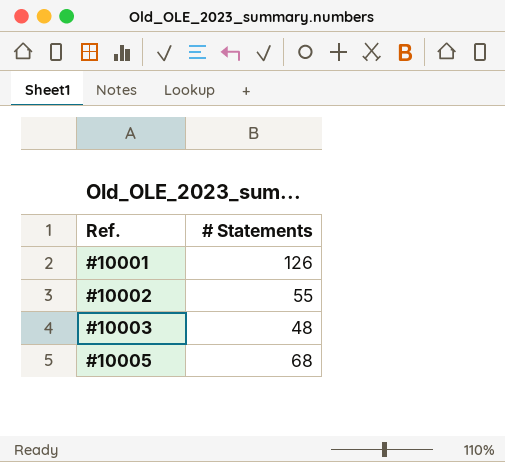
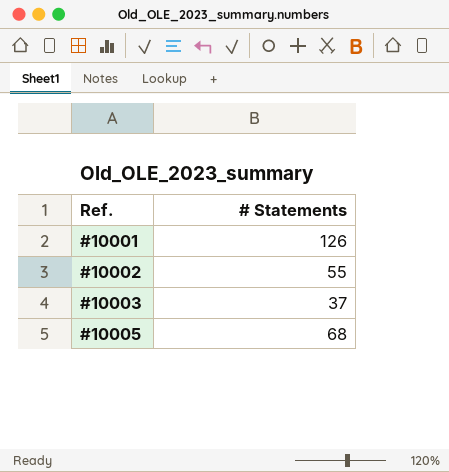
#10003 | # Statements: 48 -> 37

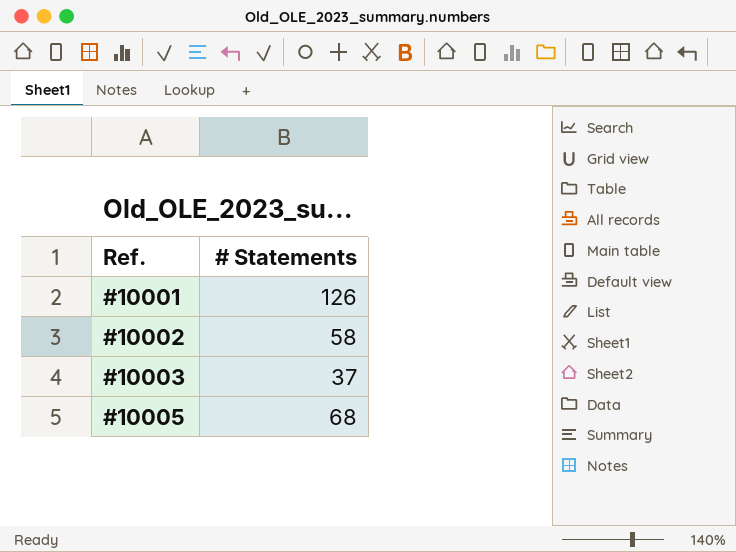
#10002 | # Statements: 55 -> 58

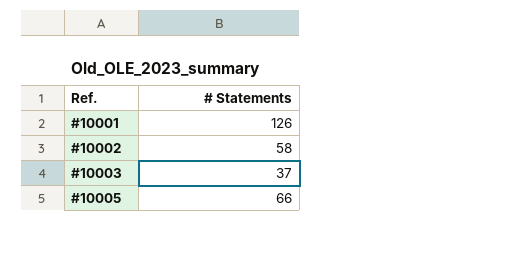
#10005 | # Statements: 68 -> 66

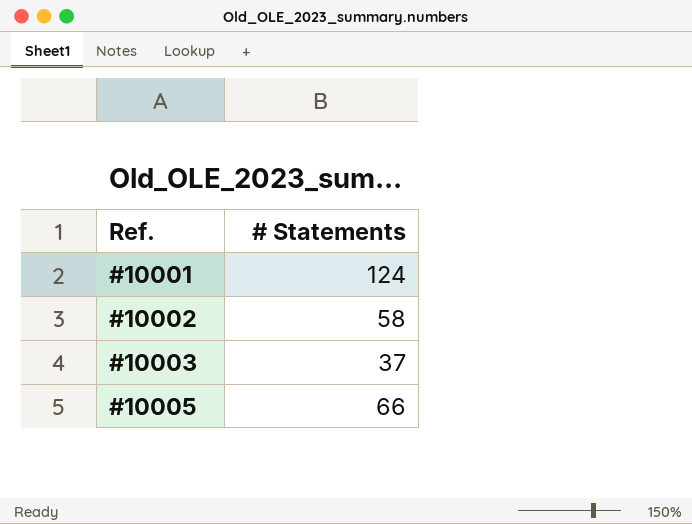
#10001 | # Statements: 126 -> 124

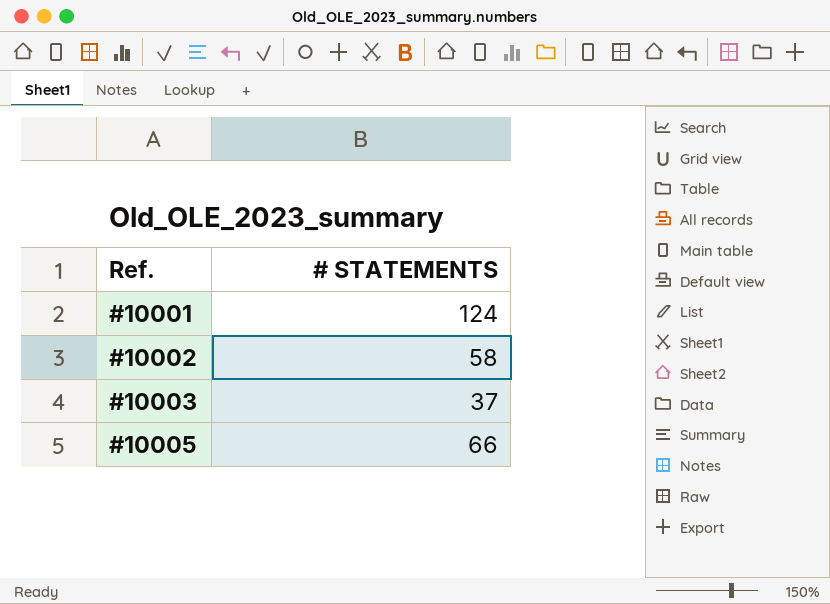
column name: # Statements -> # STATEMENTS

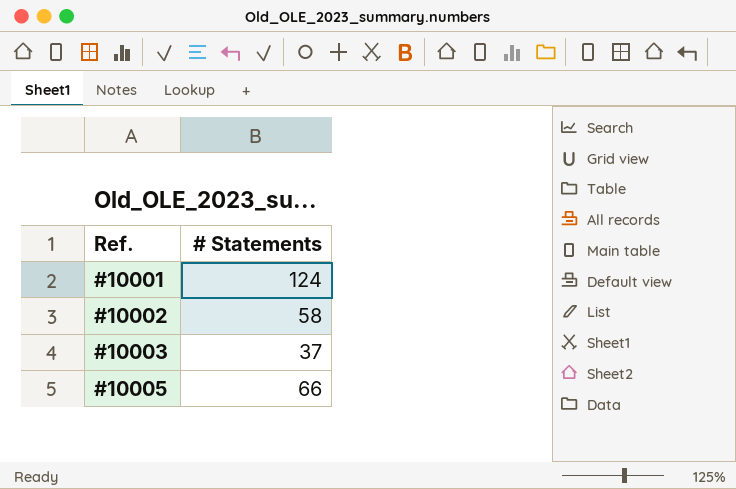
column name: # STATEMENTS -> # Statements

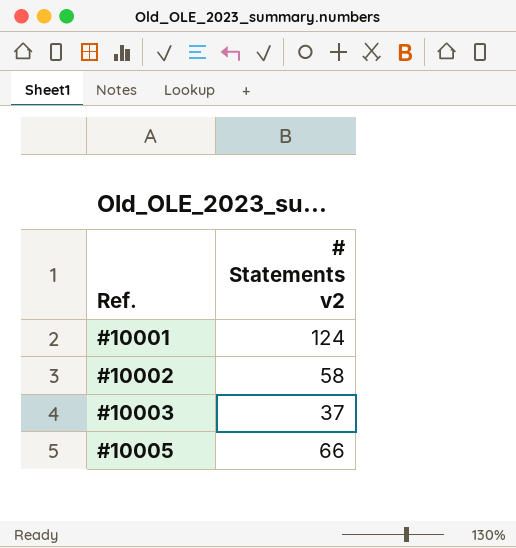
column name: # Statements -> # Statements v2

